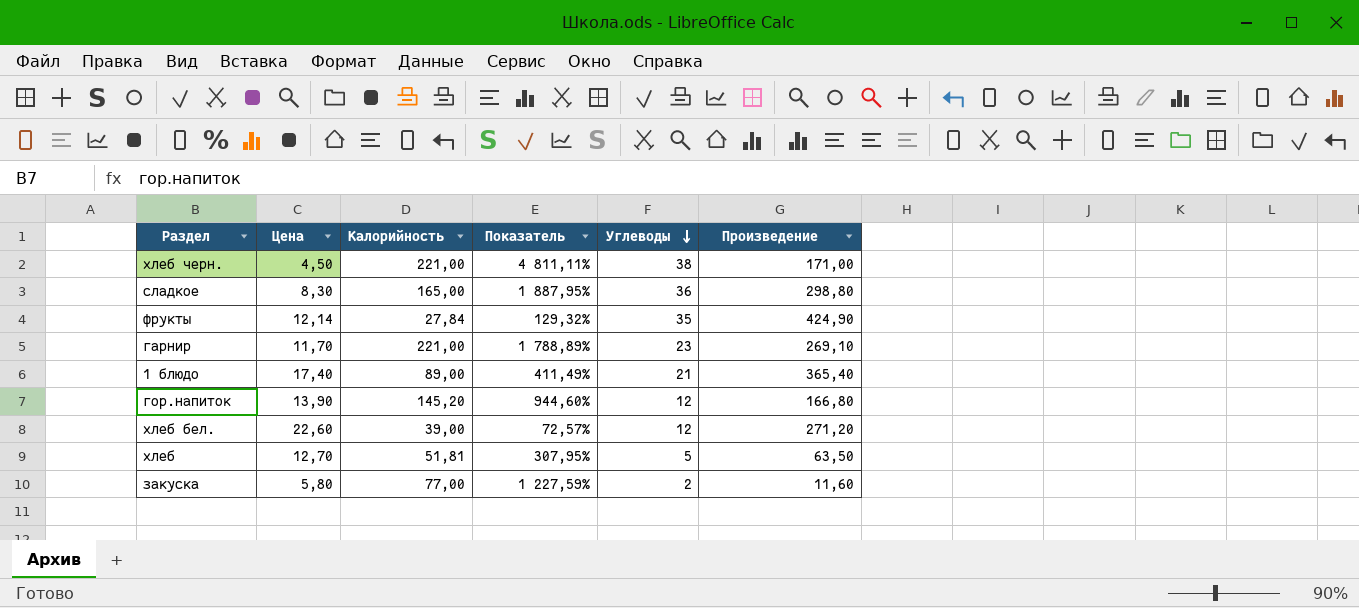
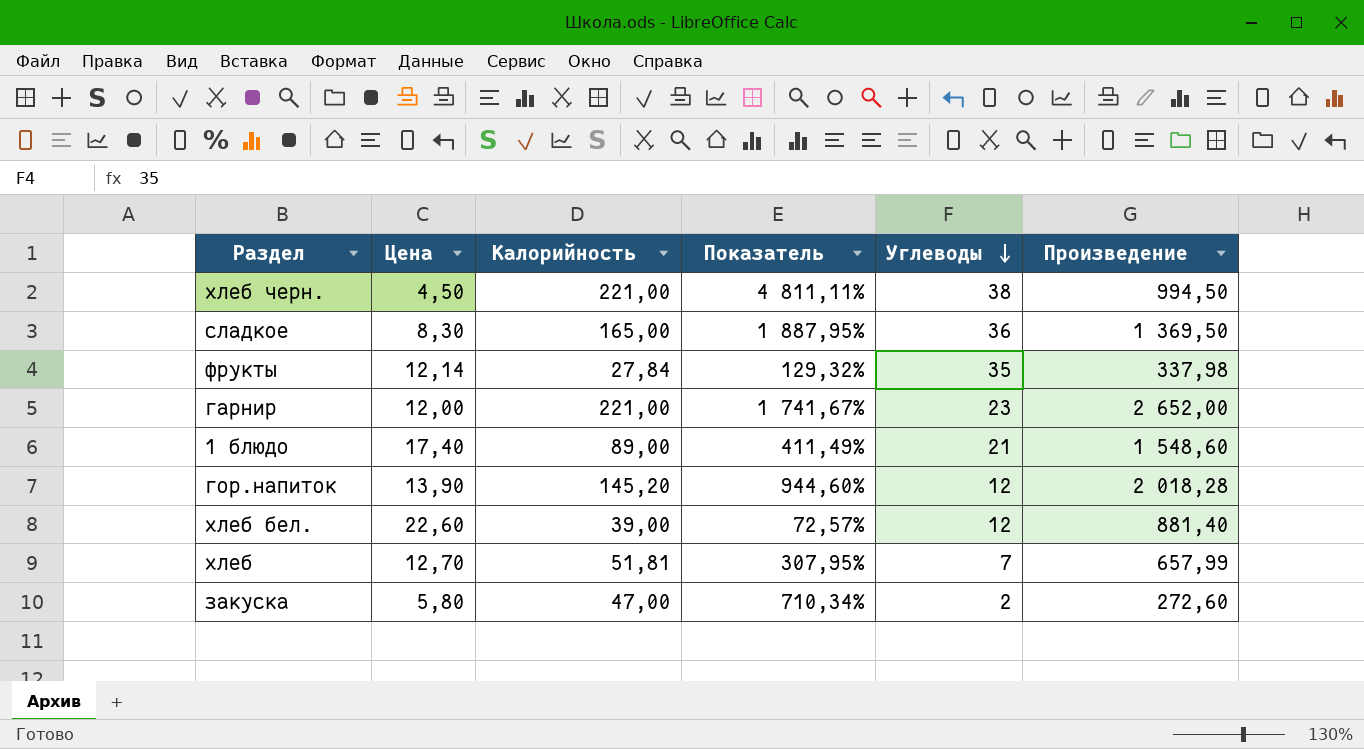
column Произведение | formula: [Цена] * [Углеводы] -> [Цена] * [Калорийность]
гарнир | Цена: 11,70 -> 12,00
гарнир | Показатель: 1 788,89% -> 1 741,67%
хлеб | Углеводы: 5 -> 7
закуска | Калорийность: 77,00 -> 47,00
закуска | Показатель: 1 227,59% -> 710,34%

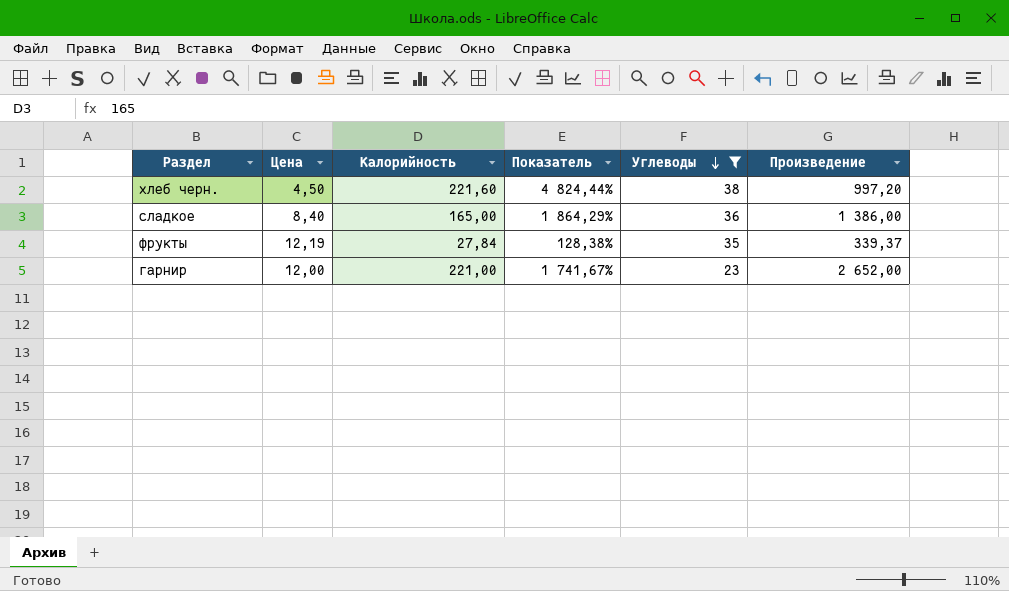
filter: none -> Углеводы >= 23
хлеб черн. | Калорийность: 221,00 -> 221,60
хлеб черн. | Показатель: 4 811,11% -> 4 824,44%
хлеб черн. | Произведение: 994,50 -> 997,20
сладкое | Цена: 8,30 -> 8,40
сладкое | Показатель: 1 887,95% -> 1 864,29%
сладкое | Произведение: 1 369,50 -> 1 386,00
фрукты | Цена: 12,14 -> 12,19
фрукты | Показатель: 129,32% -> 128,38%
фрукты | Произведение: 337,98 -> 339,37

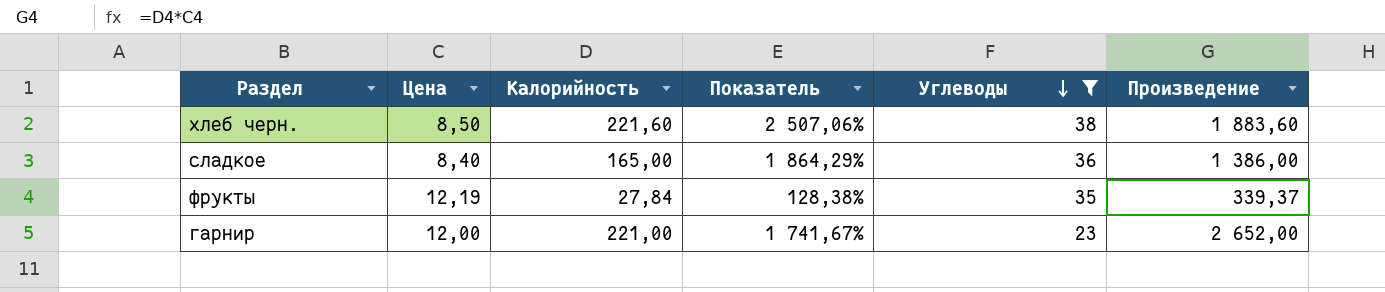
хлеб черн. | Цена: 4,50 -> 8,50
хлеб черн. | Показатель: 4 824,44% -> 2 507,06%
хлеб черн. | Произведение: 997,20 -> 1 883,60

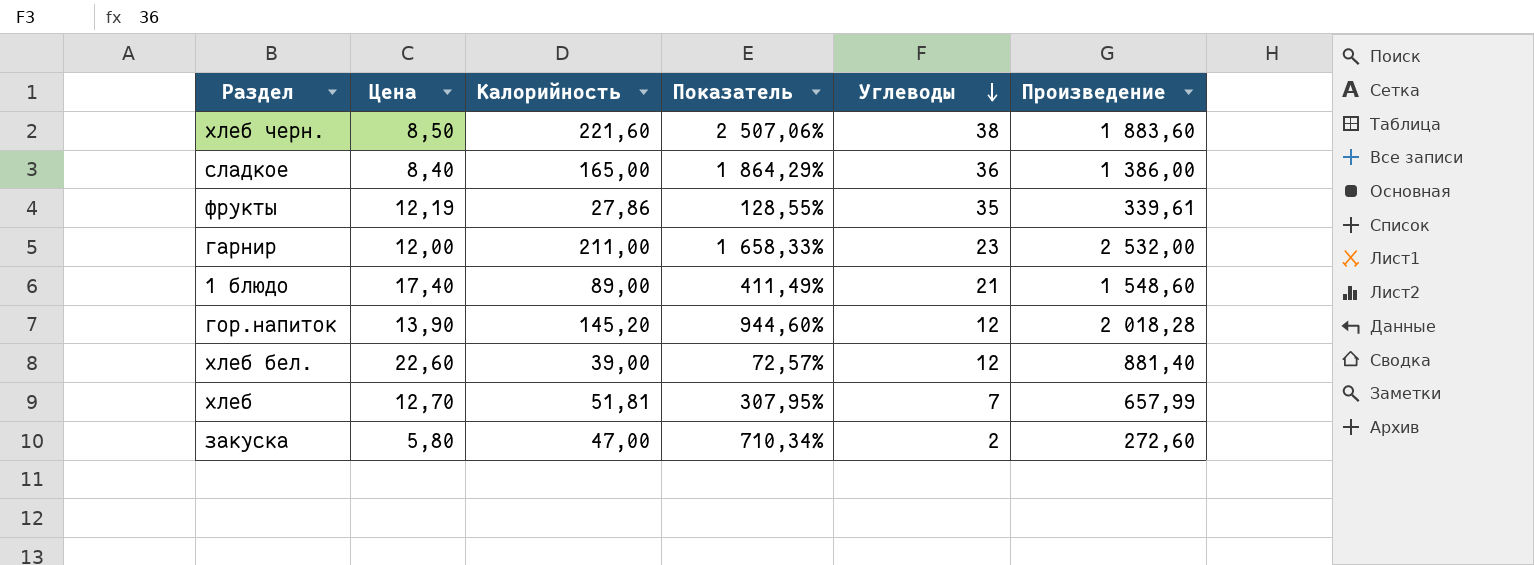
filter: Углеводы >= 23 -> none
фрукты | Калорийность: 27,84 -> 27,86
фрукты | Показатель: 128,38% -> 128,55%
фрукты | Произведение: 339,37 -> 339,61
гарнир | Калорийность: 221,00 -> 211,00
гарнир | Показатель: 1 741,67% -> 1 658,33%
гарнир | Произведение: 2 652,00 -> 2 532,00

